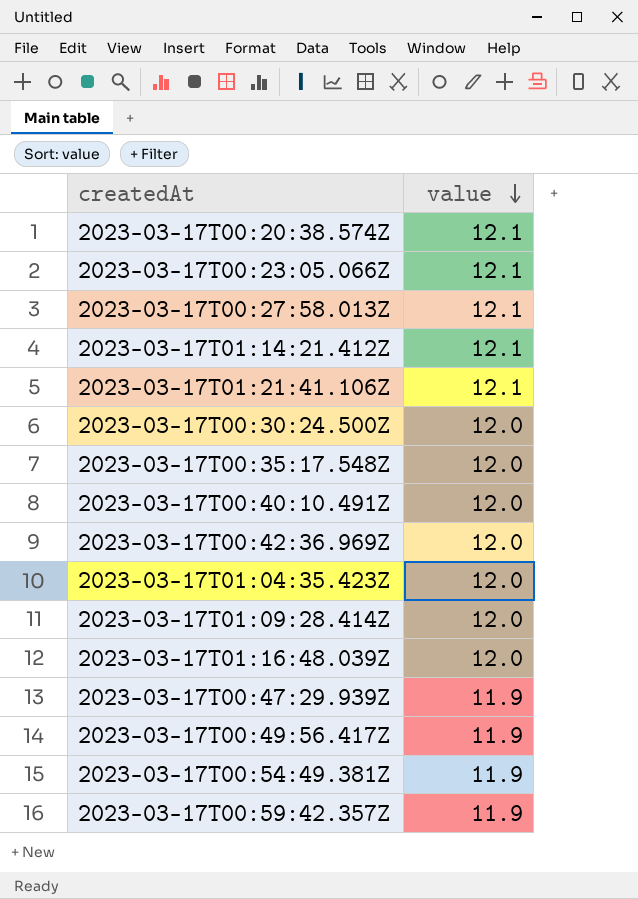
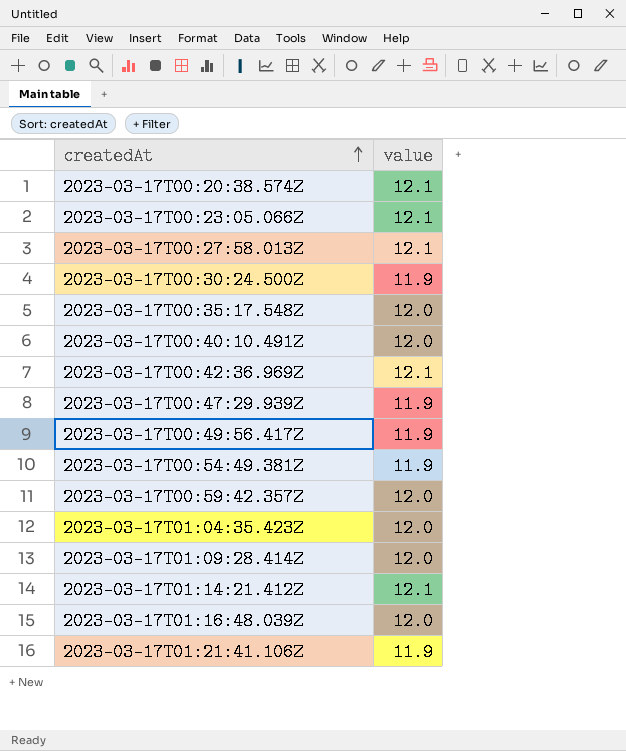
row order: value descending -> createdAt ascending
2023-03-17T00:30:24.500Z | value: 12.0 -> 11.9
2023-03-17T00:42:36.969Z | value: 12.0 -> 12.1
2023-03-17T00:59:42.357Z | value: 11.9 -> 12.0
2023-03-17T01:21:41.106Z | value: 12.1 -> 11.9

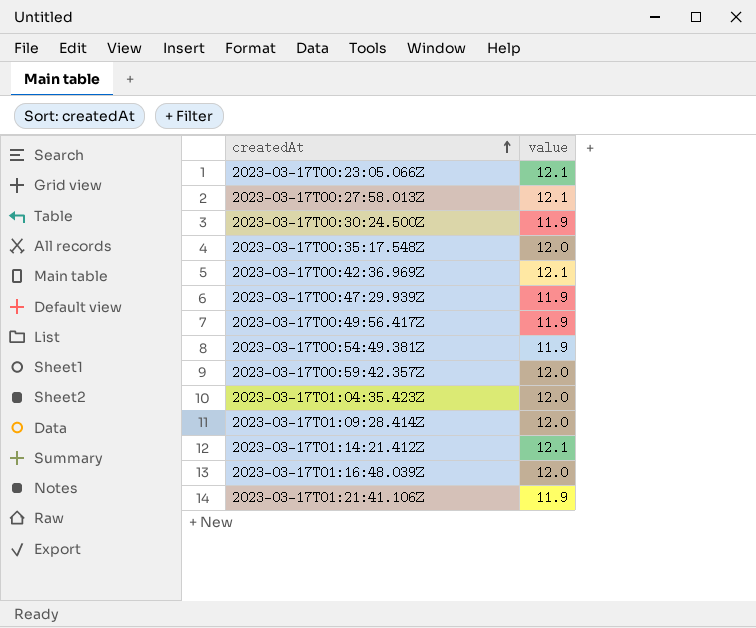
row 2023-03-17T00:20:38.574Z: 12.1 -> none
row 2023-03-17T00:40:10.491Z: 12.0 -> none

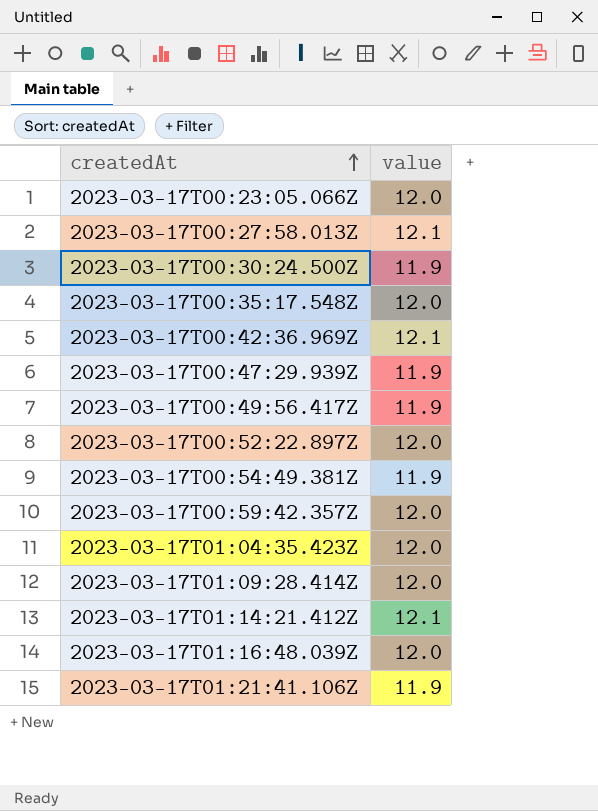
2023-03-17T00:23:05.066Z | value: 12.1 -> 12.0
row 2023-03-17T00:52:22.897Z: none -> 12.0

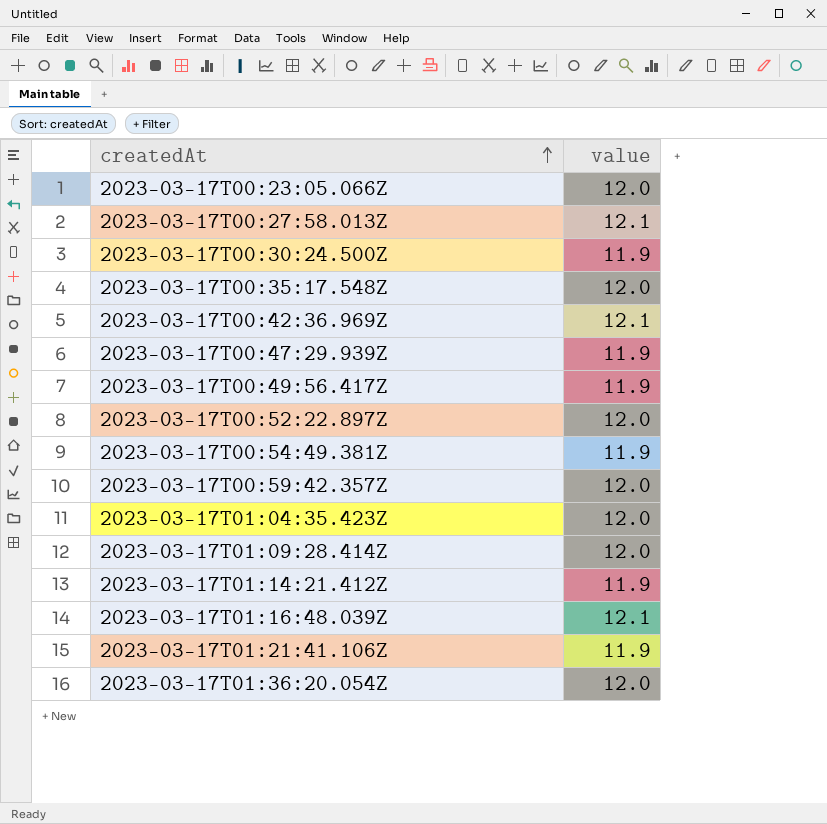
2023-03-17T01:14:21.412Z | value: 12.1 -> 11.9
2023-03-17T01:16:48.039Z | value: 12.0 -> 12.1
row 2023-03-17T01:36:20.054Z: none -> 12.0

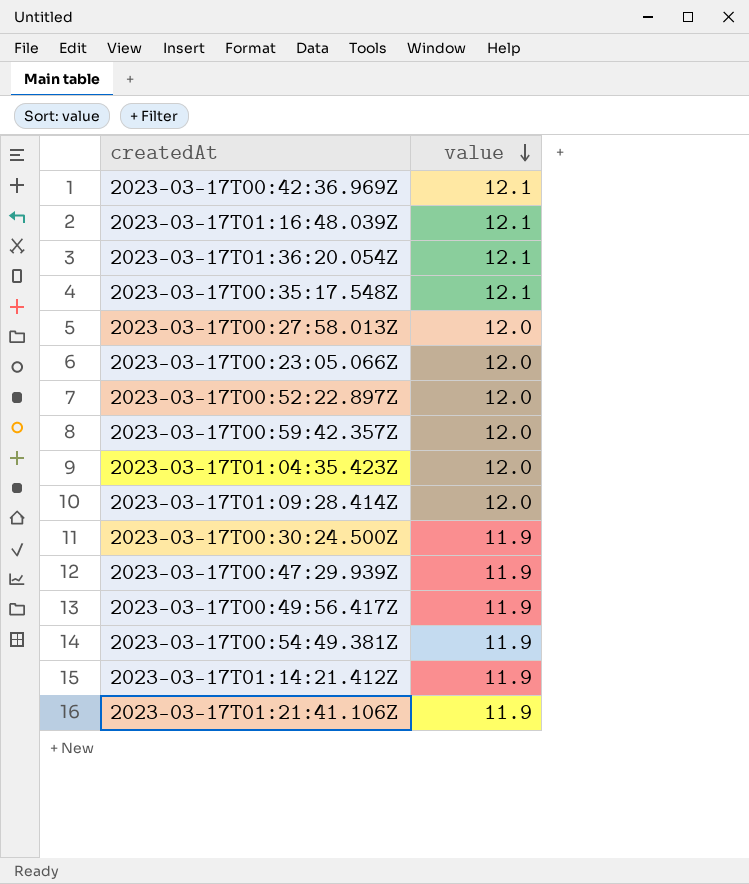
row order: createdAt ascending -> value descending
2023-03-17T01:36:20.054Z | value: 12.0 -> 12.1
2023-03-17T00:35:17.548Z | value: 12.0 -> 12.1
2023-03-17T00:27:58.013Z | value: 12.1 -> 12.0

